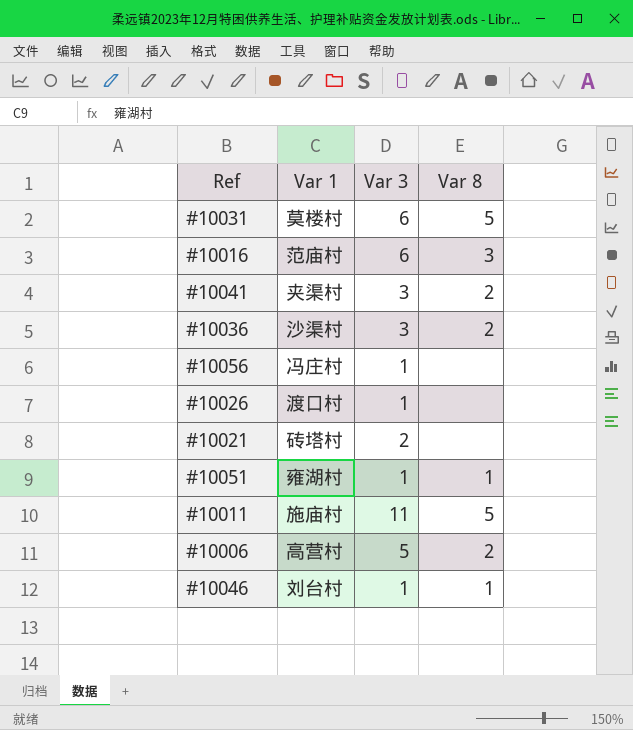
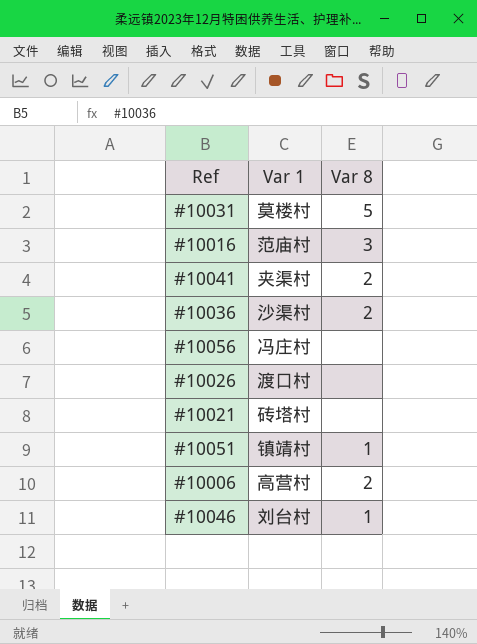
column Var 3 | position: 3 -> none
row #10011: 施庙村 | 11 | 5 -> none
#10051 | Var 1: 雍湖村 -> 镇靖村

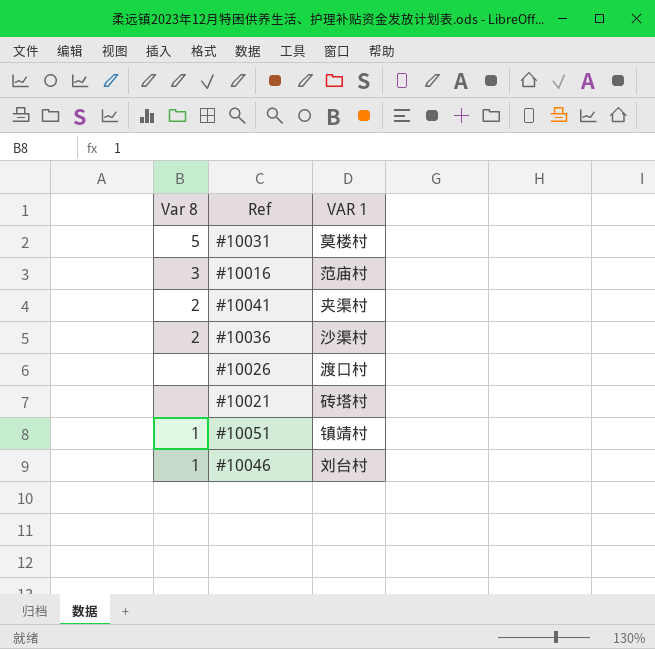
column Var 8 | position: 3 -> 1
column name: Var 1 -> VAR 1
row #10056: 冯庄村 | none -> none
row #10006: 高营村 | 2 -> none

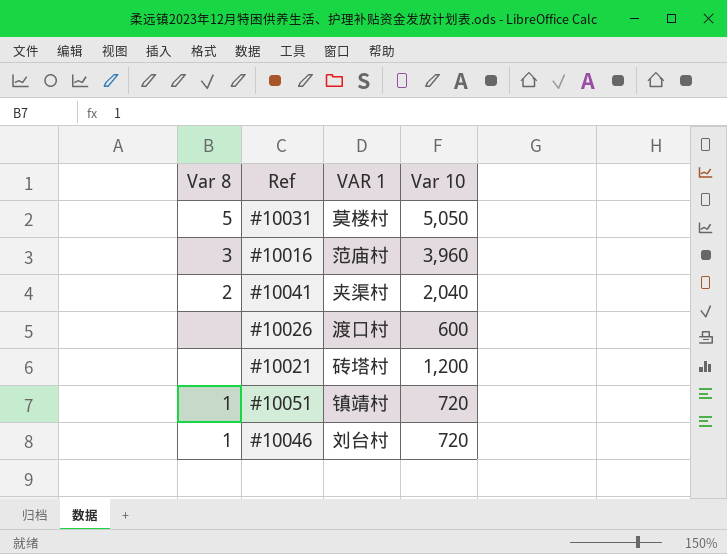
column Var 10 | position: none -> 4
row #10036: 2 | 沙渠村 -> none

